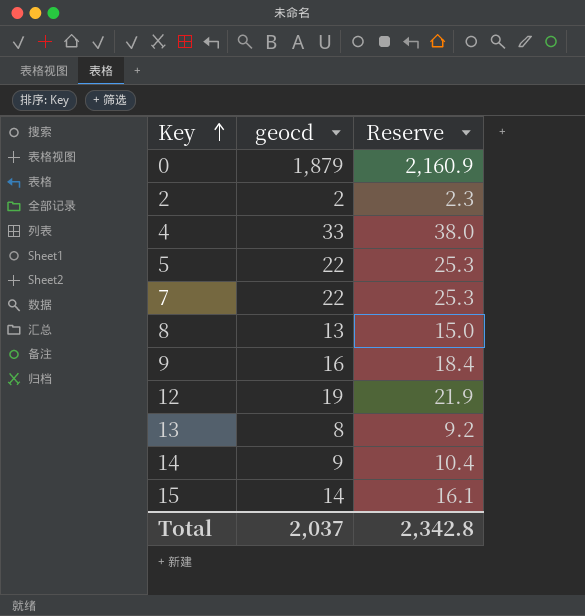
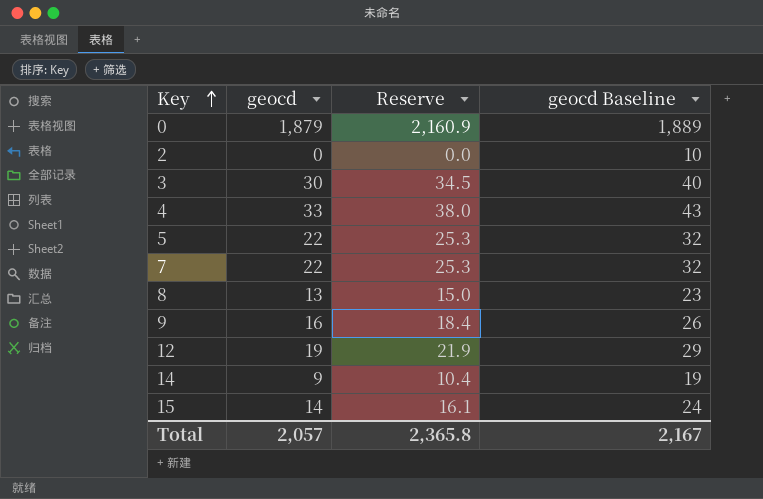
column geocd Baseline | formula: none -> [geocd] + 10
row 13: 8 | 9.2 -> none
2 | geocd: 2 -> 0
2 | Reserve: 2.3 -> 0.0
row 3: none -> 30 | 34.5 | 40
Total | geocd: 2,037 -> 2,057
Total | Reserve: 2,342.8 -> 2,365.8

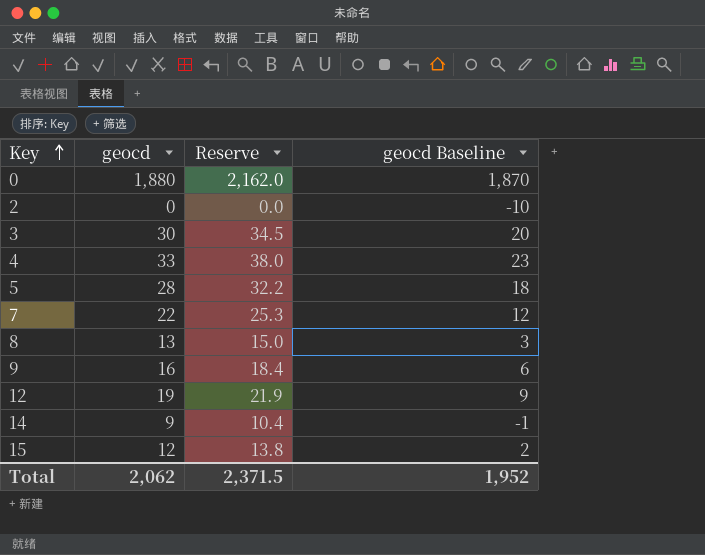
column geocd Baseline | formula: [geocd] + 10 -> [geocd] - 10
0 | geocd: 1,879 -> 1,880
0 | Reserve: 2,160.9 -> 2,162.0
5 | geocd: 22 -> 28
5 | Reserve: 25.3 -> 32.2
15 | geocd: 14 -> 12
15 | Reserve: 16.1 -> 13.8
Total | geocd: 2,057 -> 2,062
Total | Reserve: 2,365.8 -> 2,371.5
Total | geocd Baseline: 2,167 -> 1,952

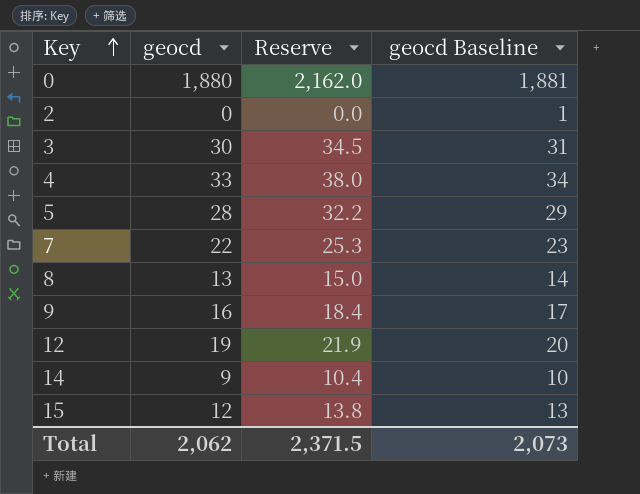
column geocd Baseline | formula: [geocd] - 10 -> [geocd] + 1
Total | geocd Baseline: 1,952 -> 2,073

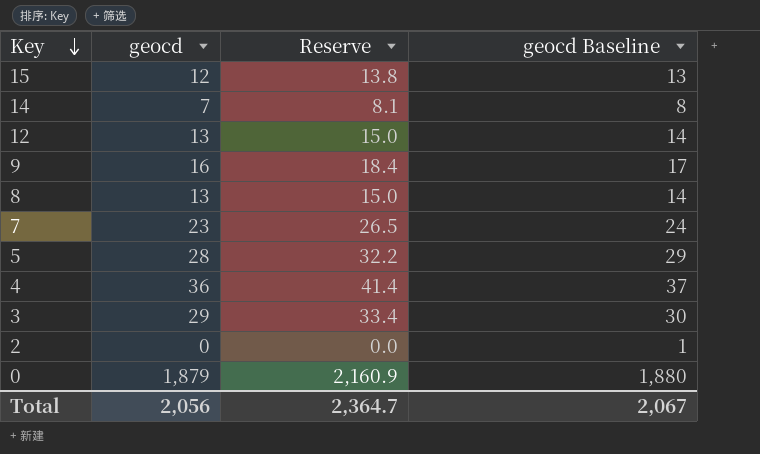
row order: Key ascending -> Key descending
14 | geocd: 9 -> 7
14 | Reserve: 10.4 -> 8.1
14 | geocd Baseline: 10 -> 8
12 | geocd: 19 -> 13
12 | Reserve: 21.9 -> 15.0
12 | geocd Baseline: 20 -> 14
7 | geocd: 22 -> 23
7 | Reserve: 25.3 -> 26.5
7 | geocd Baseline: 23 -> 24
4 | geocd: 33 -> 36
4 | Reserve: 38.0 -> 41.4
4 | geocd Baseline: 34 -> 37
3 | geocd: 30 -> 29
3 | Reserve: 34.5 -> 33.4
3 | geocd Baseline: 31 -> 30
0 | geocd: 1,880 -> 1,879
0 | Reserve: 2,162.0 -> 2,160.9
0 | geocd Baseline: 1,881 -> 1,880
Total | geocd: 2,062 -> 2,056
Total | Reserve: 2,371.5 -> 2,364.7
Total | geocd Baseline: 2,073 -> 2,067

